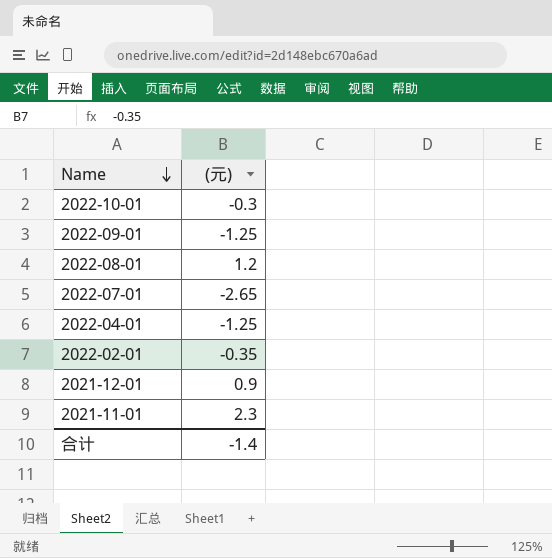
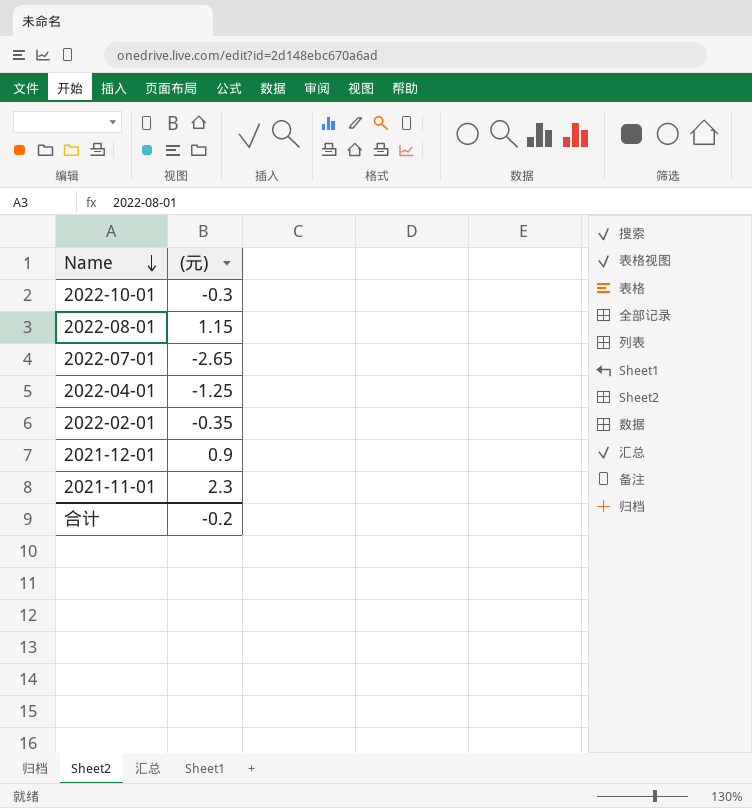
row 2022-09-01: -1.25 -> none
2022-08-01 | (元): 1.2 -> 1.15
合计 | (元): -1.4 -> -0.2

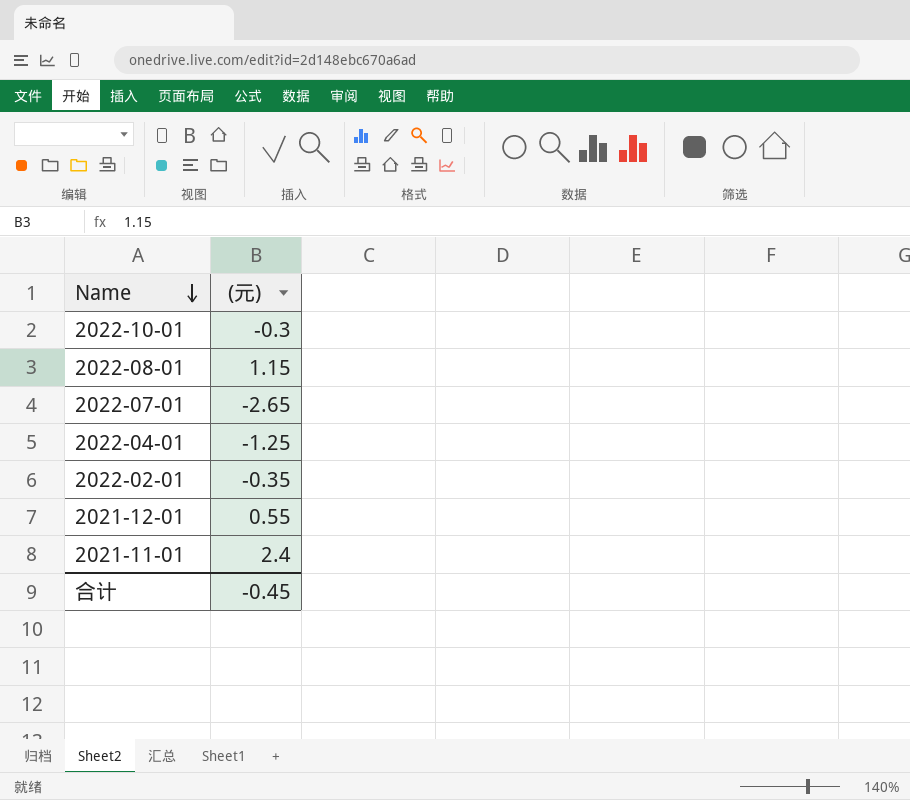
2021-12-01 | (元): 0.9 -> 0.55
2021-11-01 | (元): 2.3 -> 2.4
合计 | (元): -0.2 -> -0.45

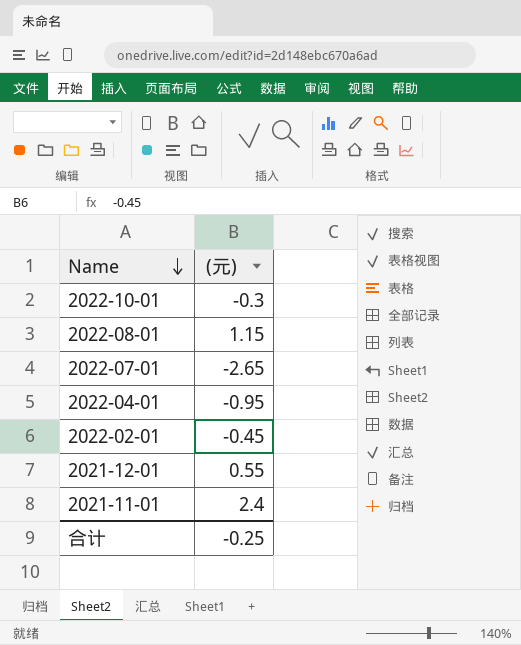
2022-04-01 | (元): -1.25 -> -0.95
2022-02-01 | (元): -0.35 -> -0.45
合计 | (元): -0.45 -> -0.25

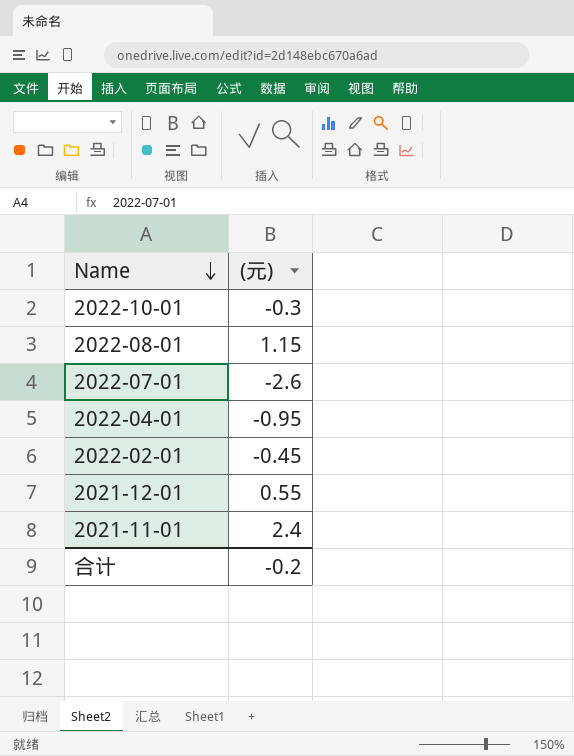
2022-07-01 | (元): -2.65 -> -2.6
合计 | (元): -0.25 -> -0.2

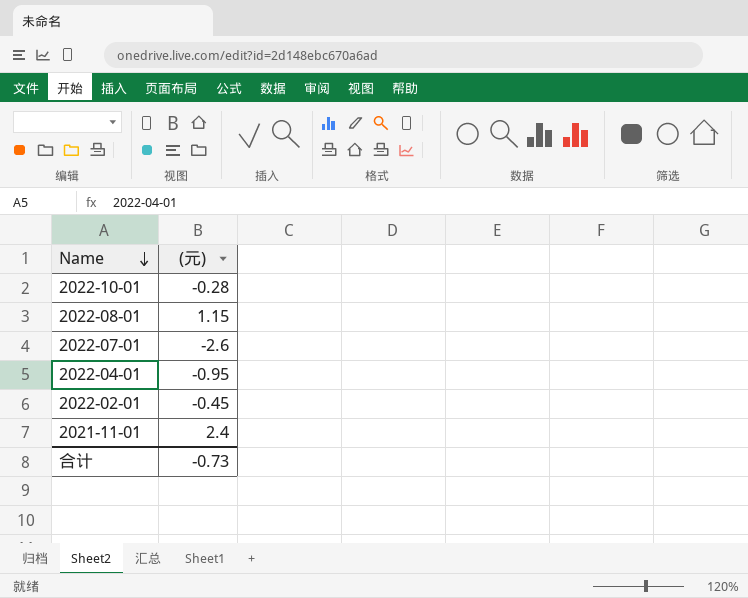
row 2021-12-01: 0.55 -> none
2022-10-01 | (元): -0.3 -> -0.28
合计 | (元): -0.2 -> -0.73

